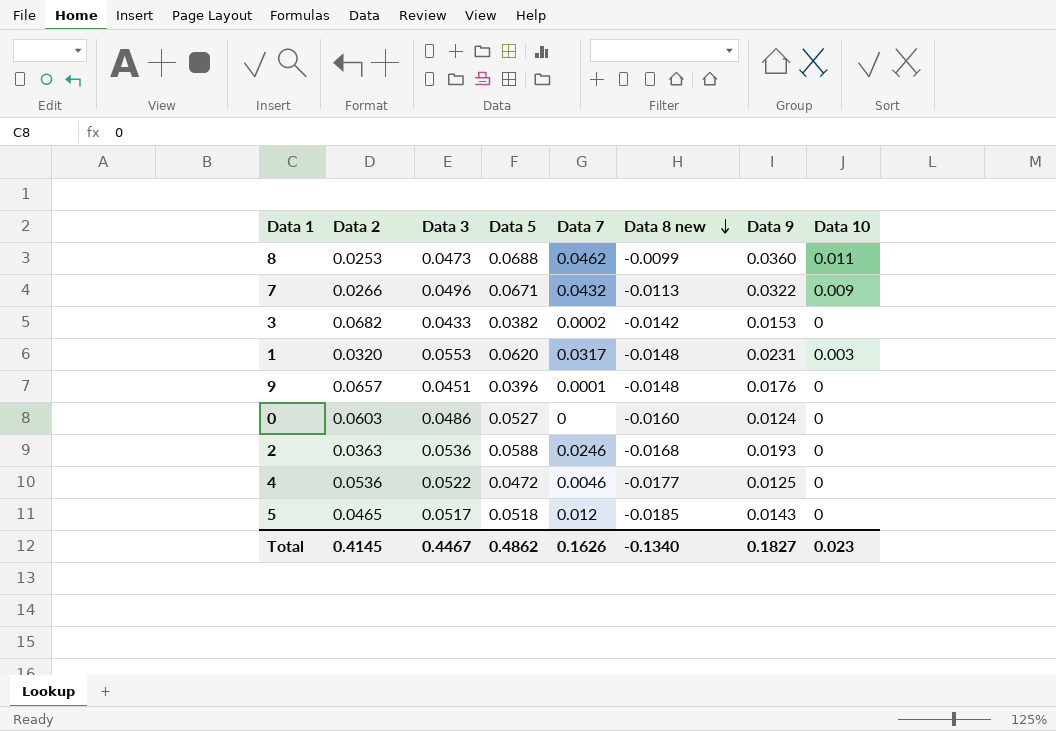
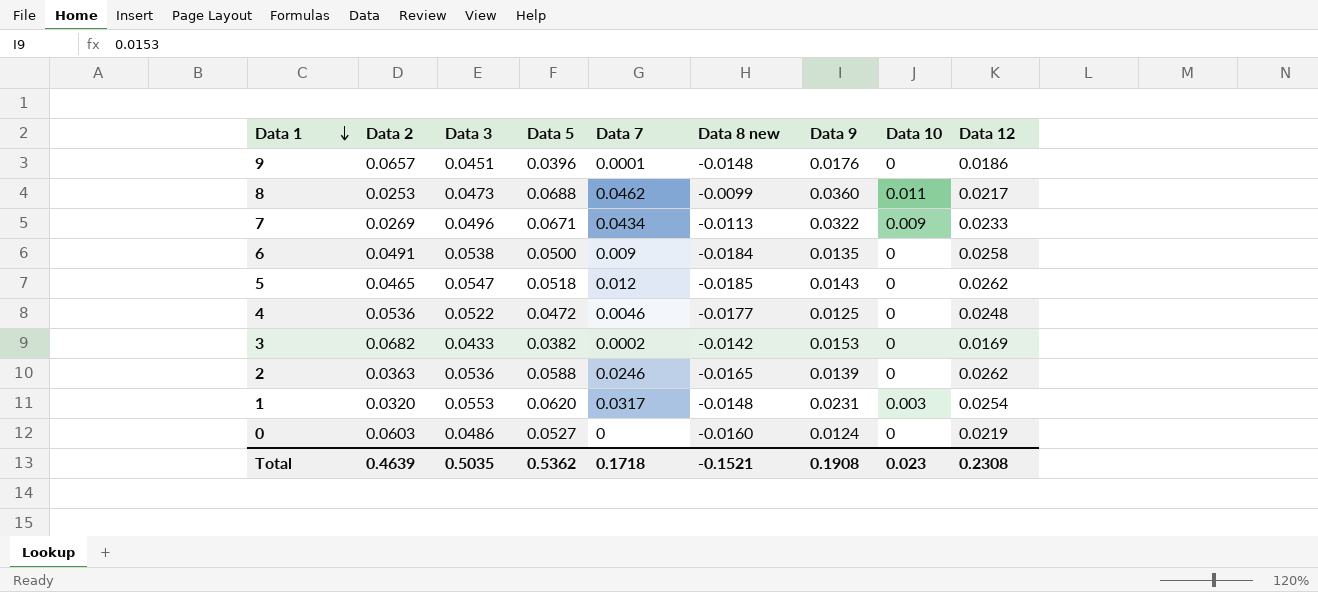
row order: Data 8 new descending -> Data 1 descending
column Data 12 | position: none -> 9
7 | Data 2: 0.0266 -> 0.0269
7 | Data 7: 0.0432 -> 0.0434
row 6: none -> 0.0491 | 0.0538 | 0.0500 | 0.009 | -0.0184 | 0.0135 | 0 | 0.0258
5 | Data 3: 0.0517 -> 0.0547
2 | Data 8 new: -0.0168 -> -0.0165
2 | Data 9: 0.0193 -> 0.0139
Total | Data 2: 0.4145 -> 0.4639
Total | Data 3: 0.4467 -> 0.5035
Total | Data 5: 0.4862 -> 0.5362
Total | Data 7: 0.1626 -> 0.1718
Total | Data 8 new: -0.1340 -> -0.1521
Total | Data 9: 0.1827 -> 0.1908

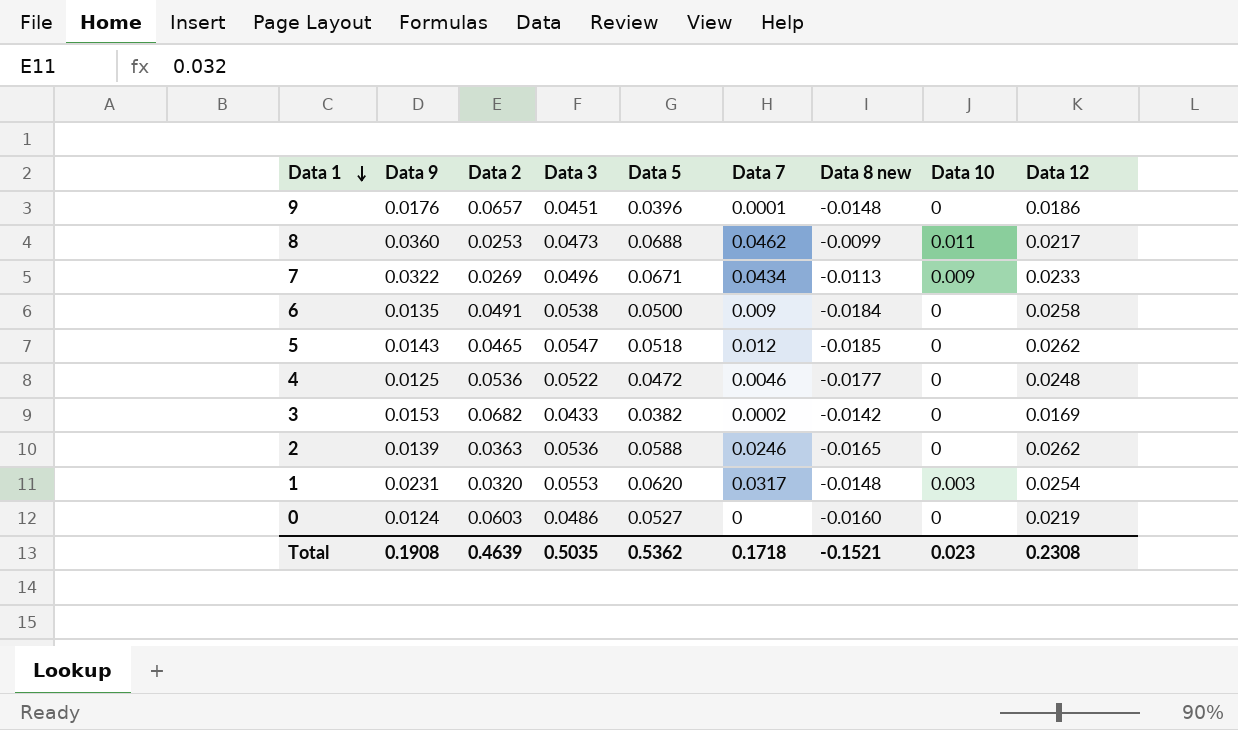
column Data 9 | position: 7 -> 2

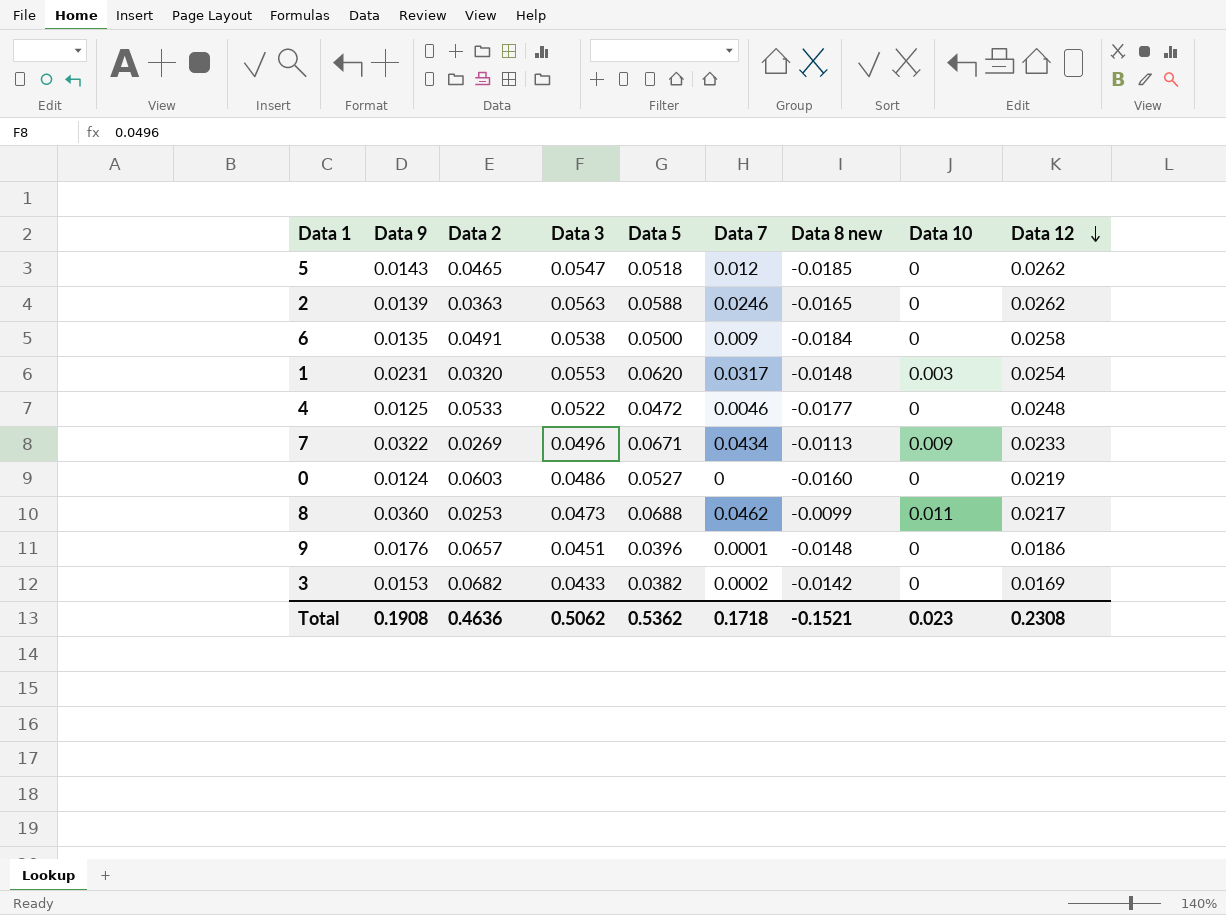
row order: Data 1 descending -> Data 12 descending
2 | Data 3: 0.0536 -> 0.0563
4 | Data 2: 0.0536 -> 0.0533
Total | Data 2: 0.4639 -> 0.4636
Total | Data 3: 0.5035 -> 0.5062

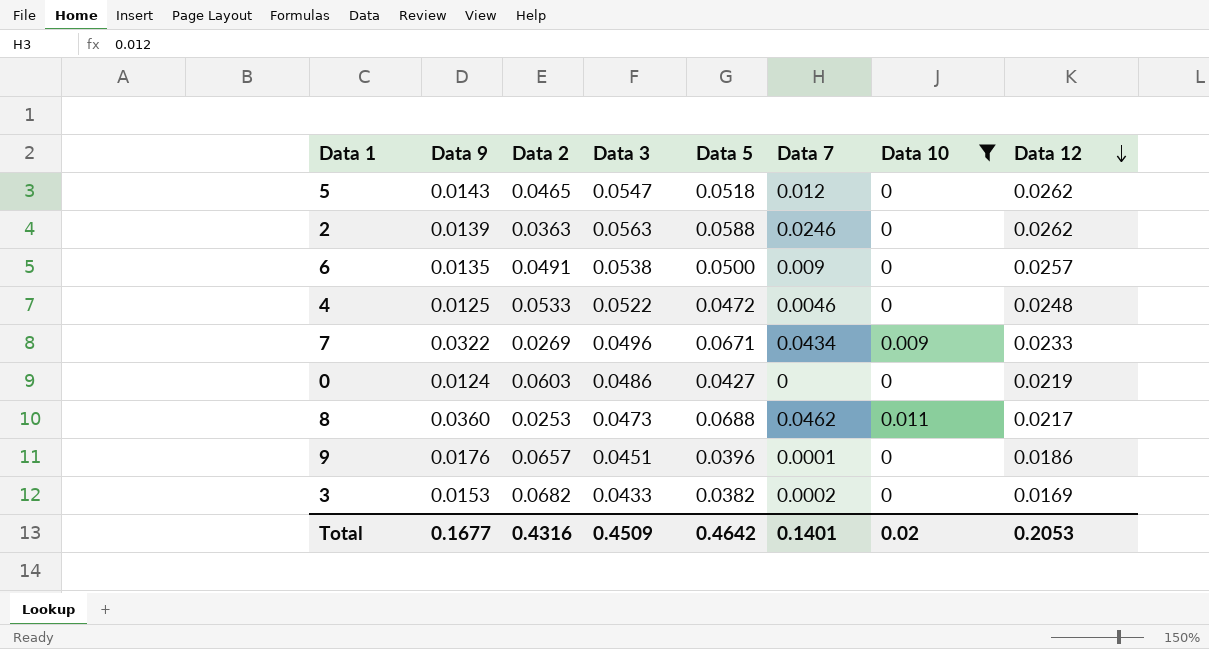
filter: none -> Data 10 != 0.003
column Data 8 new | position: 7 -> none
6 | Data 12: 0.0258 -> 0.0257
0 | Data 5: 0.0527 -> 0.0427
Total | Data 9: 0.1908 -> 0.1677
Total | Data 2: 0.4636 -> 0.4316
Total | Data 3: 0.5062 -> 0.4509
Total | Data 5: 0.5362 -> 0.4642
Total | Data 7: 0.1718 -> 0.1401
Total | Data 10: 0.023 -> 0.02
Total | Data 12: 0.2308 -> 0.2053

